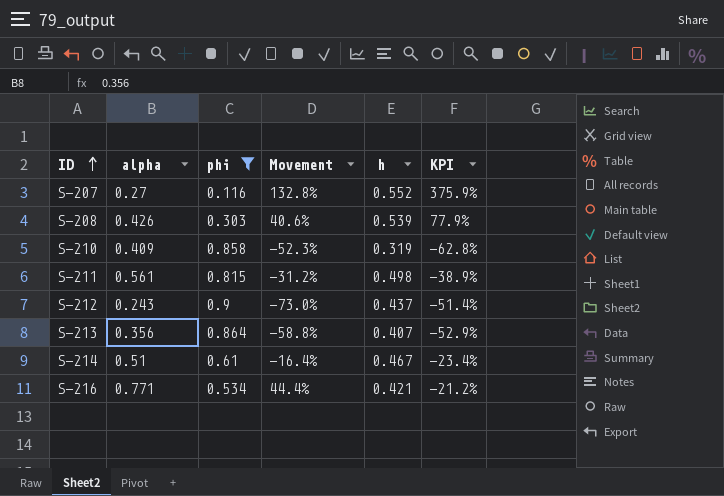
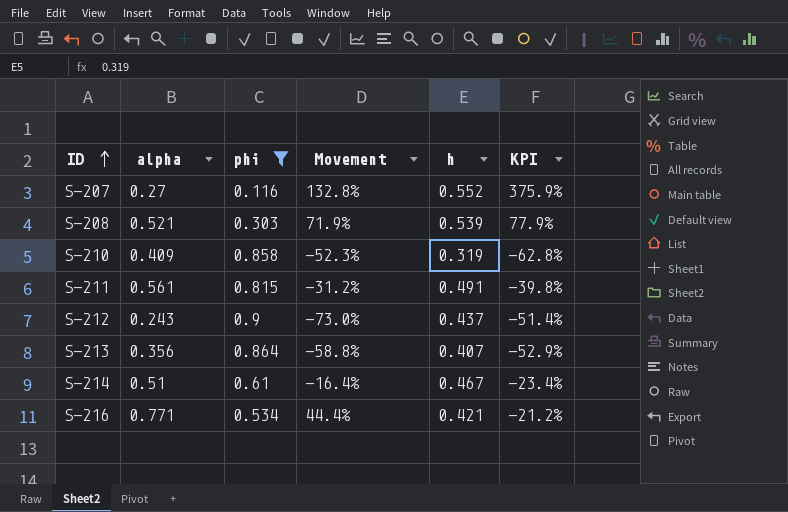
S-208 | alpha: 0.426 -> 0.521
S-208 | Movement: 40.6% -> 71.9%
S-211 | h: 0.498 -> 0.491
S-211 | KPI: -38.9% -> -39.8%

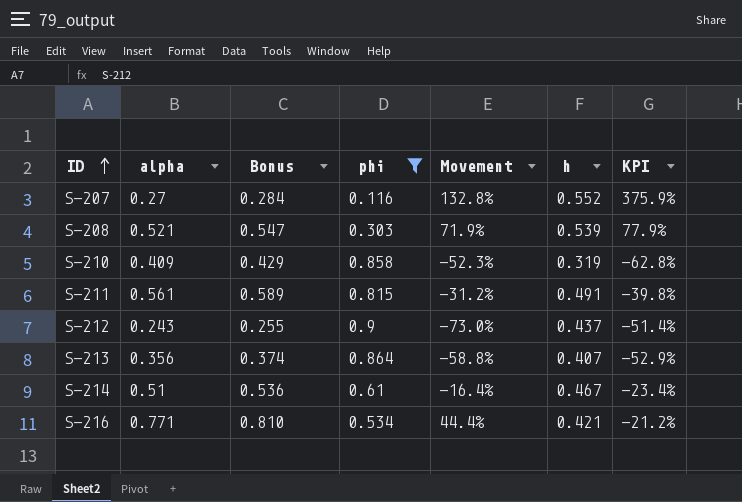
column Bonus | formula: none -> [alpha] * 1.05

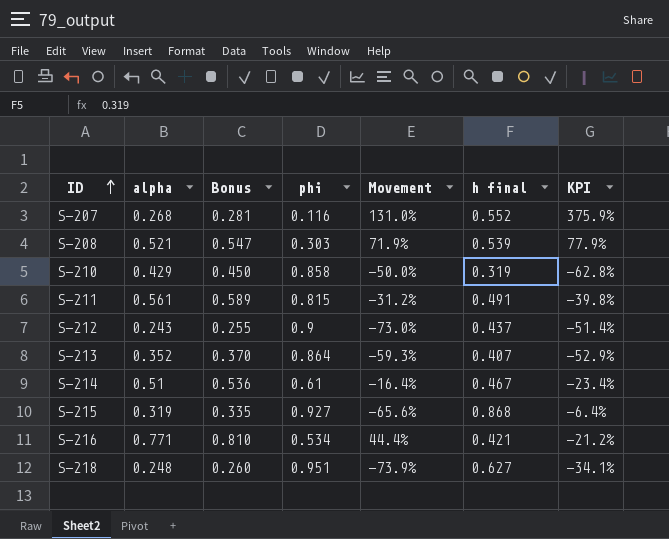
filter: phi <= 0.9 -> none
column name: h -> h final
S-207 | alpha: 0.27 -> 0.268
S-207 | Bonus: 0.284 -> 0.281
S-207 | Movement: 132.8% -> 131.0%
S-210 | alpha: 0.409 -> 0.429
S-210 | Bonus: 0.429 -> 0.450
S-210 | Movement: -52.3% -> -50.0%
S-213 | alpha: 0.356 -> 0.352
S-213 | Bonus: 0.374 -> 0.370
S-213 | Movement: -58.8% -> -59.3%

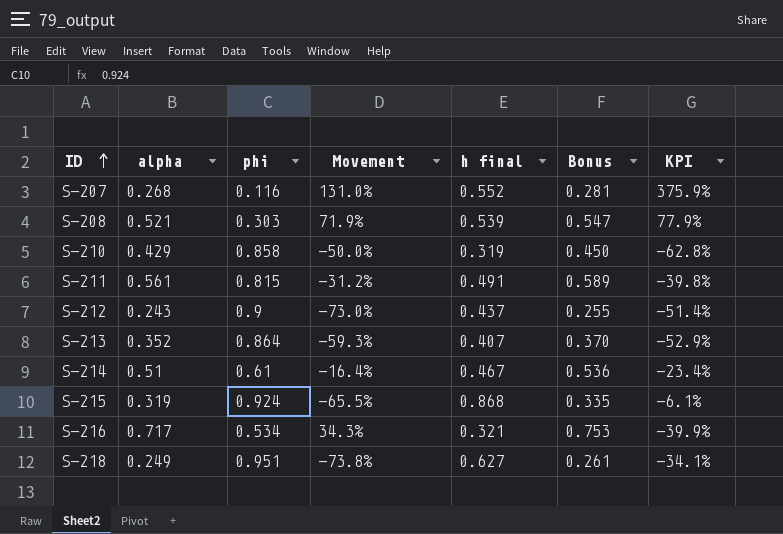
column Bonus | position: 3 -> 6
S-215 | phi: 0.927 -> 0.924
S-215 | Movement: -65.6% -> -65.5%
S-215 | KPI: -6.4% -> -6.1%
S-216 | alpha: 0.771 -> 0.717
S-216 | Movement: 44.4% -> 34.3%
S-216 | h final: 0.421 -> 0.321
S-216 | Bonus: 0.810 -> 0.753
S-216 | KPI: -21.2% -> -39.9%
S-218 | alpha: 0.248 -> 0.249
S-218 | Movement: -73.9% -> -73.8%
S-218 | Bonus: 0.260 -> 0.261

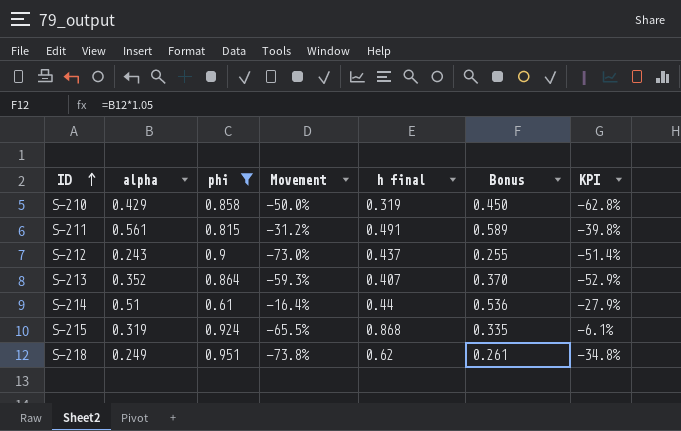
filter: none -> phi >= 0.61
S-214 | h final: 0.467 -> 0.44
S-214 | KPI: -23.4% -> -27.9%
S-218 | h final: 0.627 -> 0.62
S-218 | KPI: -34.1% -> -34.8%

